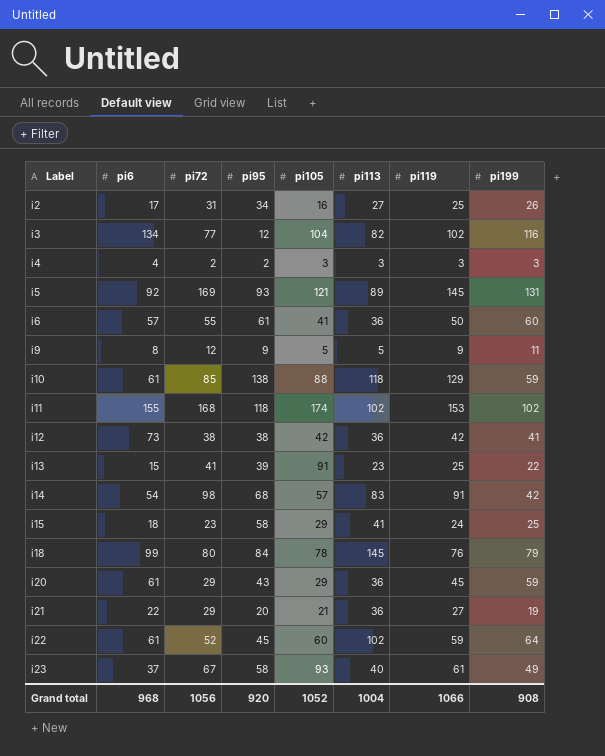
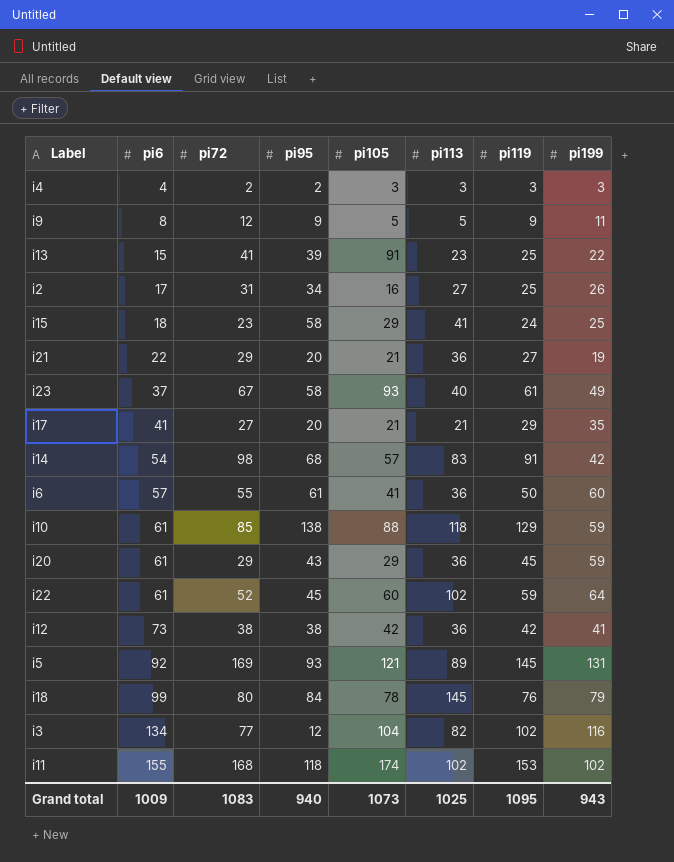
row order: Label ascending -> pi6 ascending
row i17: none -> 41 | 27 | 20 | 21 | 21 | 29 | 35
Grand total | pi6: 968 -> 1009
Grand total | pi72: 1056 -> 1083
Grand total | pi95: 920 -> 940
Grand total | pi105: 1052 -> 1073
Grand total | pi113: 1004 -> 1025
Grand total | pi119: 1066 -> 1095
Grand total | pi199: 908 -> 943

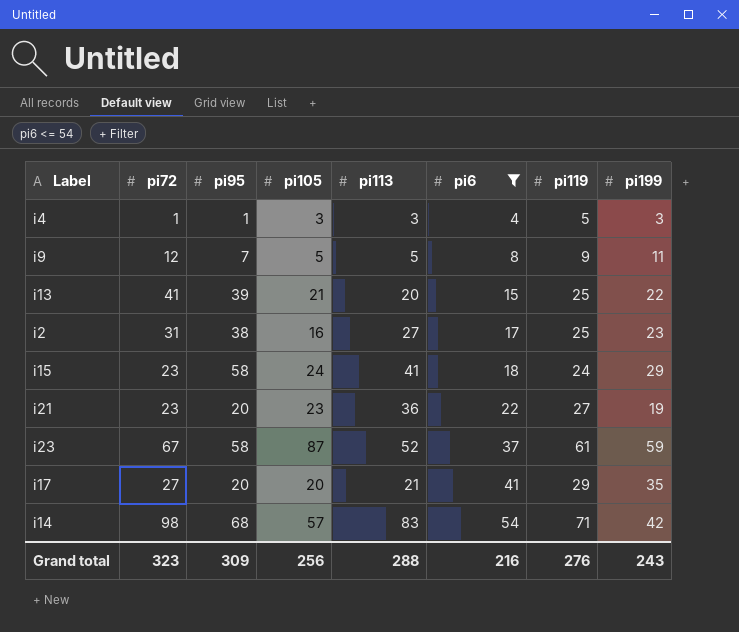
filter: none -> pi6 <= 54
column pi6 | position: 2 -> 6
i4 | pi72: 2 -> 1
i4 | pi95: 2 -> 1
i4 | pi119: 3 -> 5
i9 | pi95: 9 -> 7
i13 | pi105: 91 -> 21
i13 | pi113: 23 -> 20
i2 | pi95: 34 -> 38
i2 | pi199: 26 -> 23
i15 | pi105: 29 -> 24
i15 | pi199: 25 -> 29
i21 | pi72: 29 -> 23
i21 | pi105: 21 -> 23
i23 | pi105: 93 -> 87
i23 | pi113: 40 -> 52
i23 | pi199: 49 -> 59
i17 | pi105: 21 -> 20
i14 | pi119: 91 -> 71
Grand total | pi72: 1083 -> 323
Grand total | pi95: 940 -> 309
Grand total | pi105: 1073 -> 256
Grand total | pi113: 1025 -> 288
Grand total | pi6: 1009 -> 216
Grand total | pi119: 1095 -> 276
Grand total | pi199: 943 -> 243

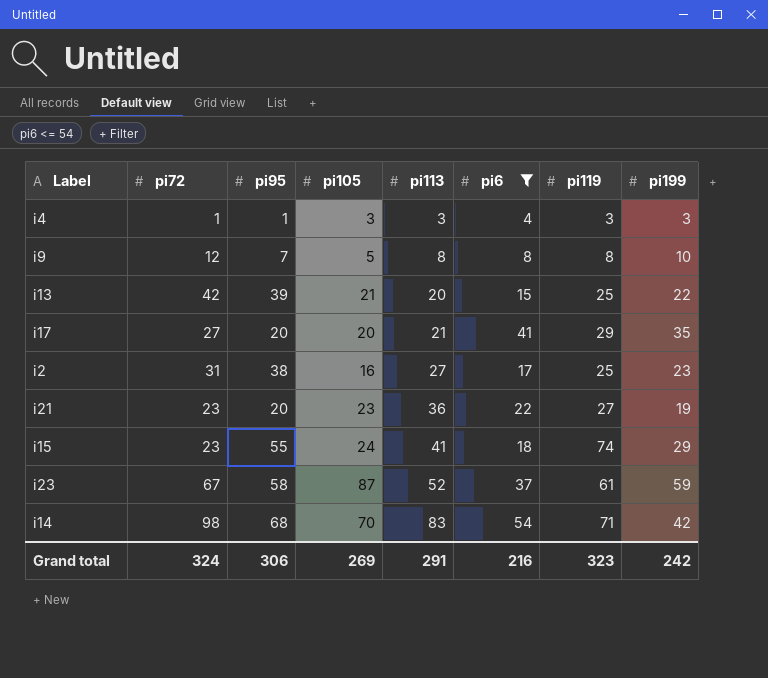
row order: pi6 ascending -> pi113 ascending
i4 | pi119: 5 -> 3
i9 | pi113: 5 -> 8
i9 | pi119: 9 -> 8
i9 | pi199: 11 -> 10
i13 | pi72: 41 -> 42
i15 | pi95: 58 -> 55
i15 | pi119: 24 -> 74
i14 | pi105: 57 -> 70
Grand total | pi72: 323 -> 324
Grand total | pi95: 309 -> 306
Grand total | pi105: 256 -> 269
Grand total | pi113: 288 -> 291
Grand total | pi119: 276 -> 323
Grand total | pi199: 243 -> 242

